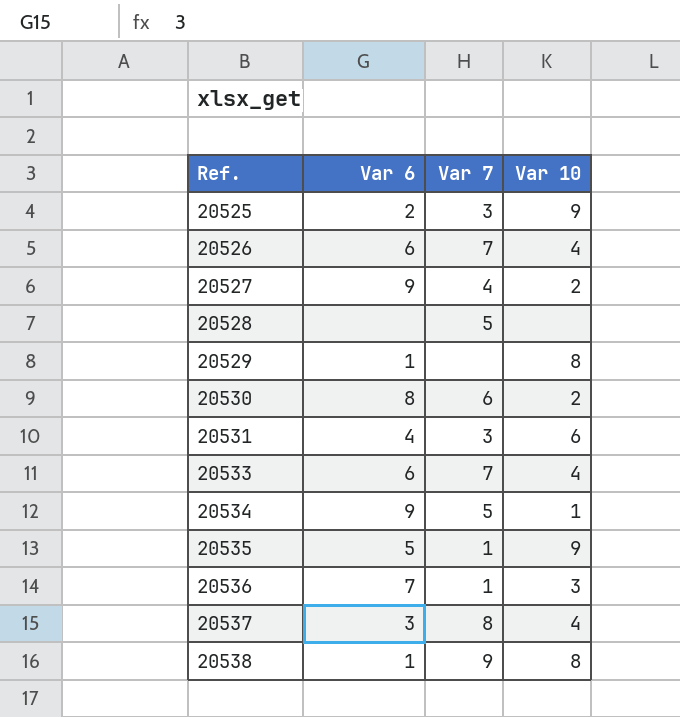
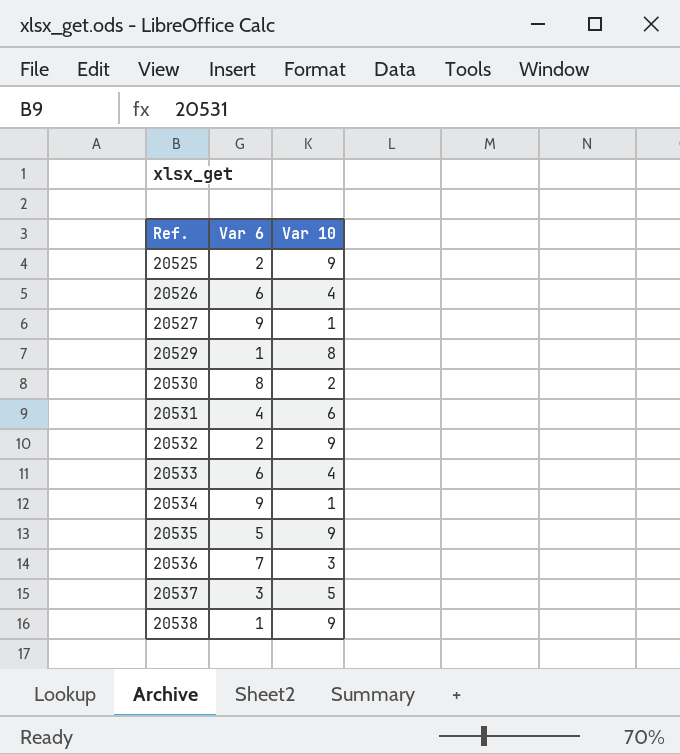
column Var 7 | position: 3 -> none
row 20528: none | 5 | none -> none
20527 | Var 10: 2 -> 1
row 20532: none -> 2 | 9
20537 | Var 10: 4 -> 5
20538 | Var 10: 8 -> 9

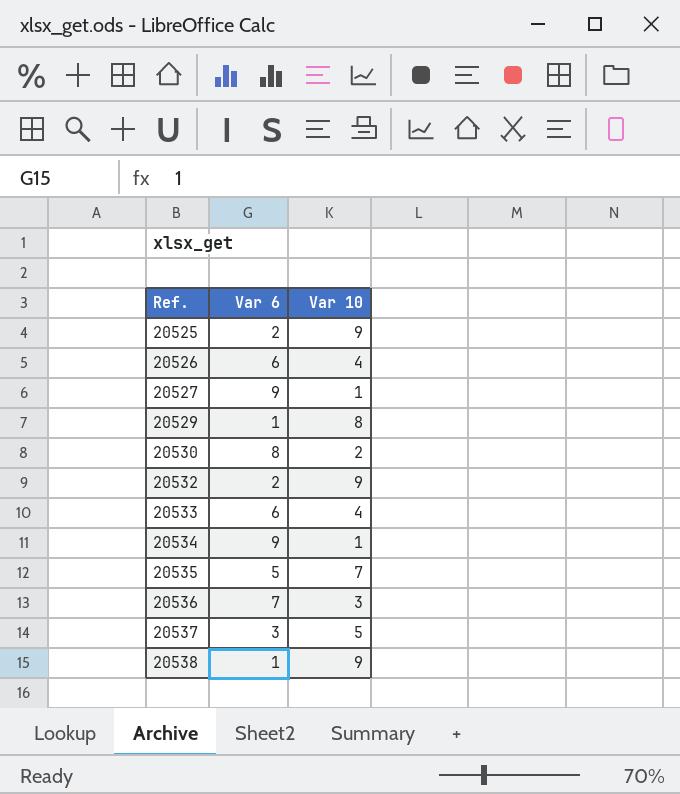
row 20531: 4 | 6 -> none
20535 | Var 10: 9 -> 7

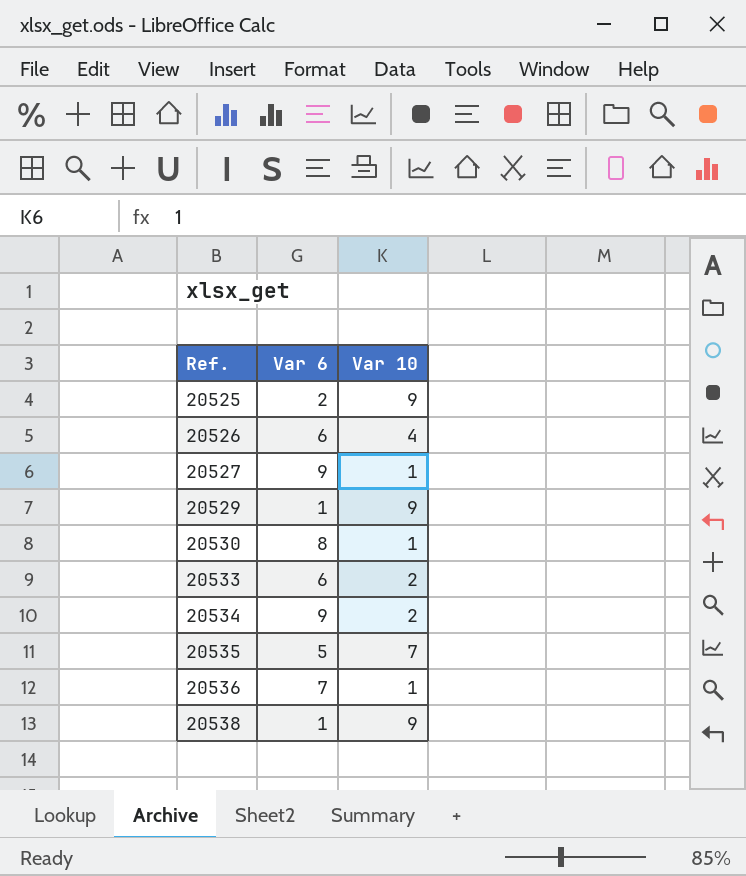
row 20532: 2 | 9 -> none
row 20537: 3 | 5 -> none
20529 | Var 10: 8 -> 9
20530 | Var 10: 2 -> 1
20533 | Var 10: 4 -> 2
20534 | Var 10: 1 -> 2
20536 | Var 10: 3 -> 1

